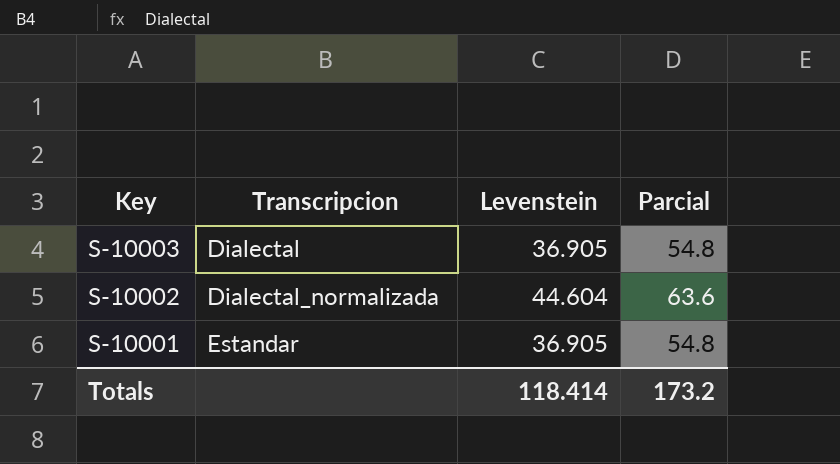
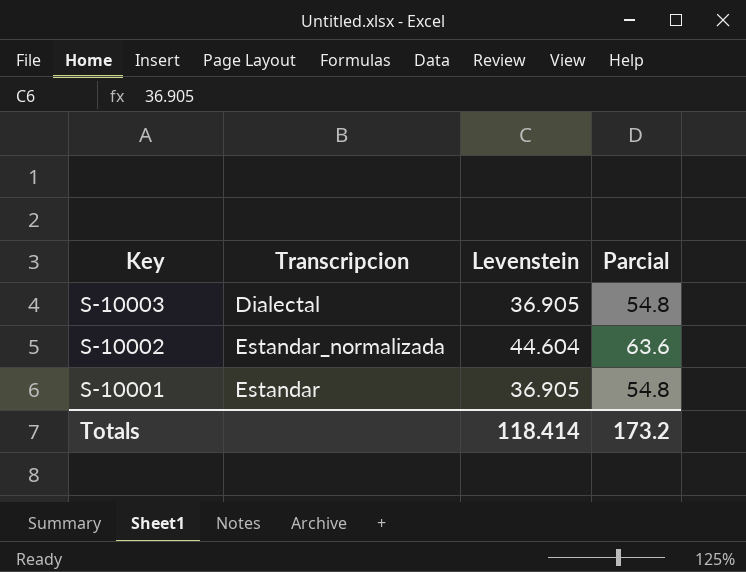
S-10002 | Transcripcion: Dialectal_normalizada -> Estandar_normalizada

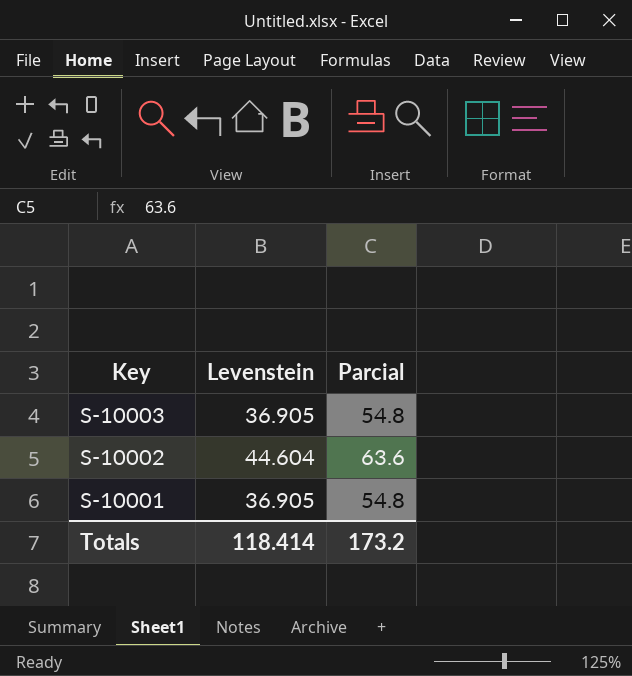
column Transcripcion | position: 2 -> none

